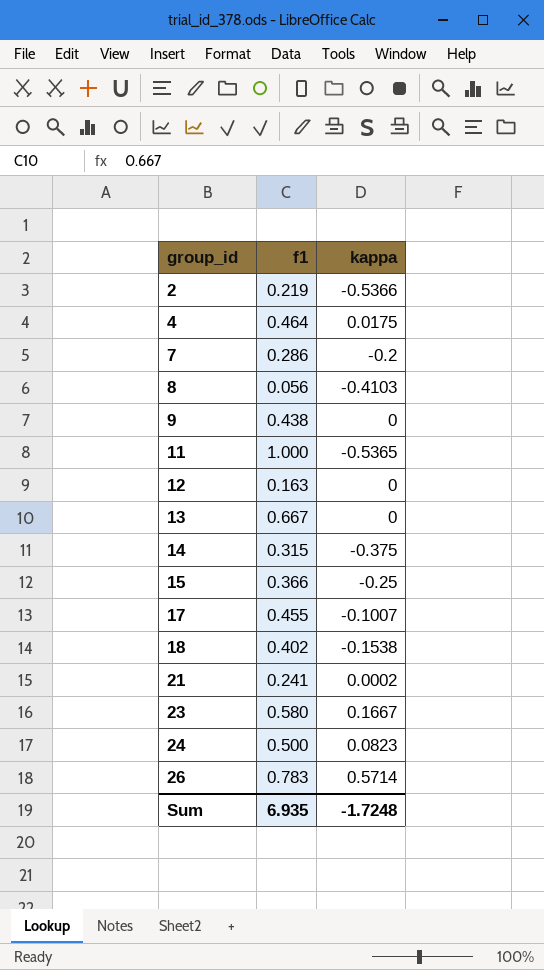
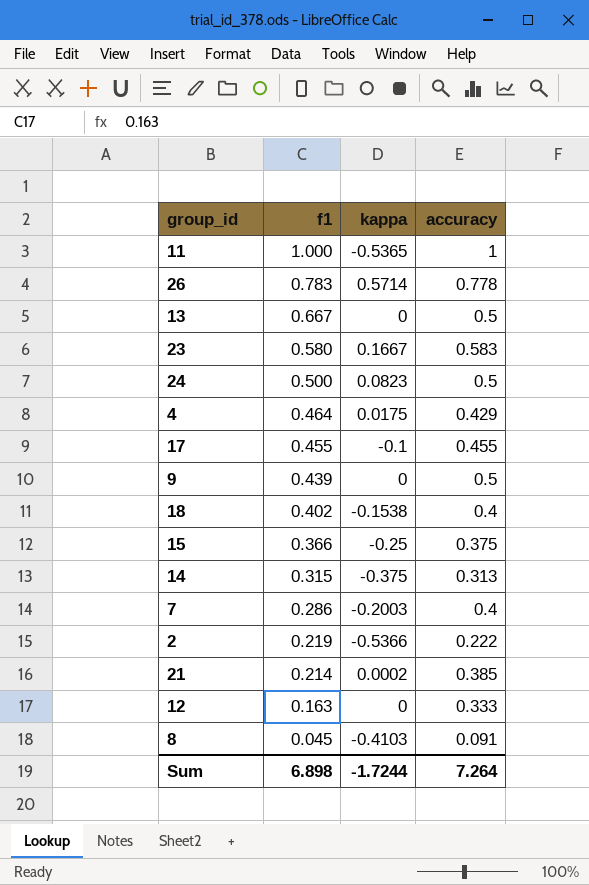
row order: group_id ascending -> f1 descending
column accuracy | position: none -> 4
17 | kappa: -0.1007 -> -0.1
9 | f1: 0.438 -> 0.439
7 | kappa: -0.2 -> -0.2003
21 | f1: 0.241 -> 0.214
8 | f1: 0.056 -> 0.045
Sum | f1: 6.935 -> 6.898
Sum | kappa: -1.7248 -> -1.7244

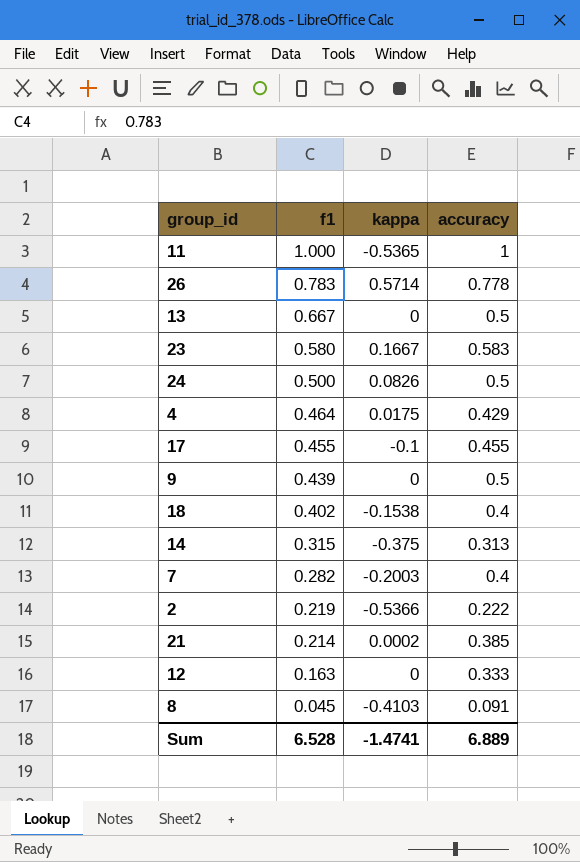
row 15: 0.366 | -0.25 | 0.375 -> none
24 | kappa: 0.0823 -> 0.0826
7 | f1: 0.286 -> 0.282
Sum | f1: 6.898 -> 6.528
Sum | kappa: -1.7244 -> -1.4741
Sum | accuracy: 7.264 -> 6.889

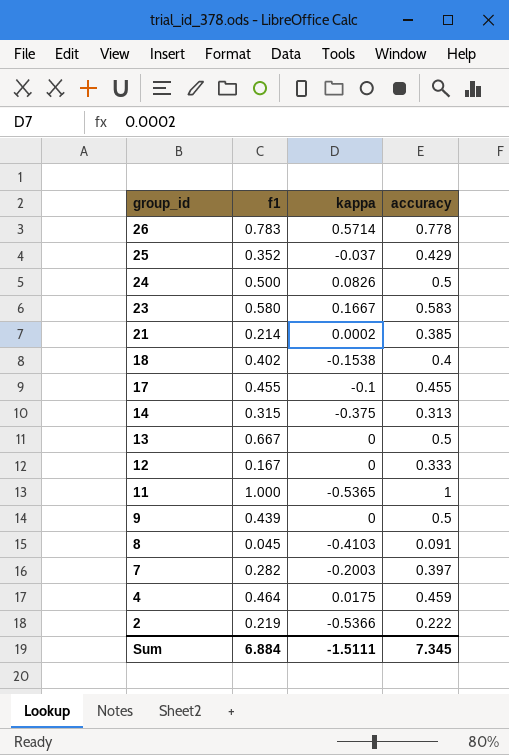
row order: f1 descending -> group_id descending
row 25: none -> 0.352 | -0.037 | 0.429
12 | f1: 0.163 -> 0.167
7 | accuracy: 0.4 -> 0.397
4 | accuracy: 0.429 -> 0.459
Sum | f1: 6.528 -> 6.884
Sum | kappa: -1.4741 -> -1.5111
Sum | accuracy: 6.889 -> 7.345

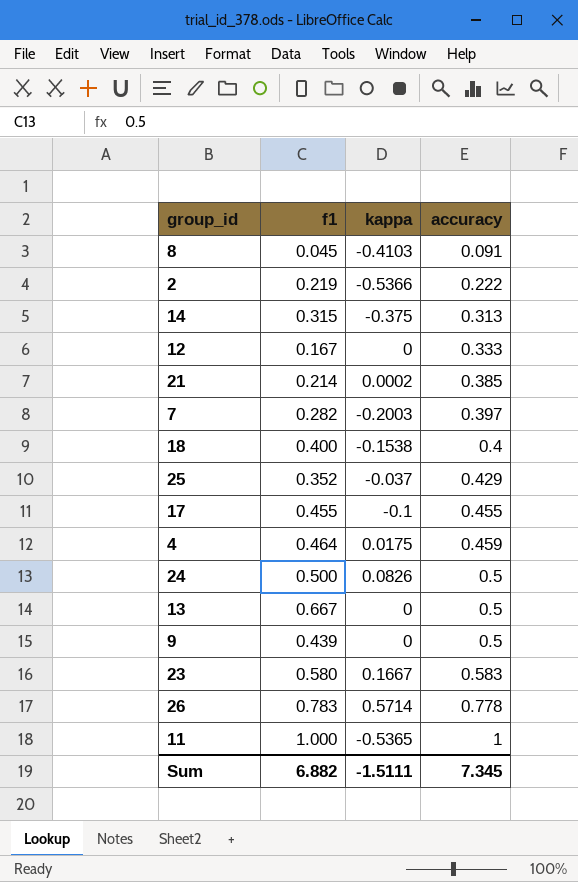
row order: group_id descending -> accuracy ascending
18 | f1: 0.402 -> 0.400
Sum | f1: 6.884 -> 6.882

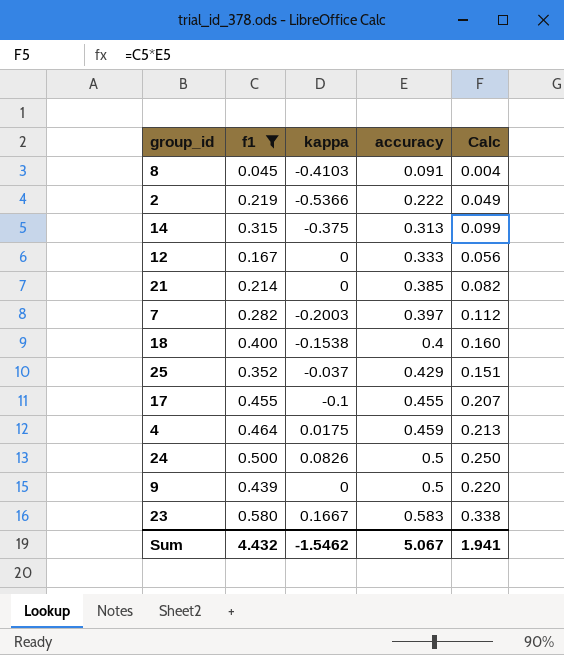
filter: none -> f1 <= 0.580
column Calc | formula: none -> [f1] * [accuracy]
21 | kappa: 0.0002 -> 0
Sum | f1: 6.882 -> 4.432
Sum | kappa: -1.5111 -> -1.5462
Sum | accuracy: 7.345 -> 5.067

